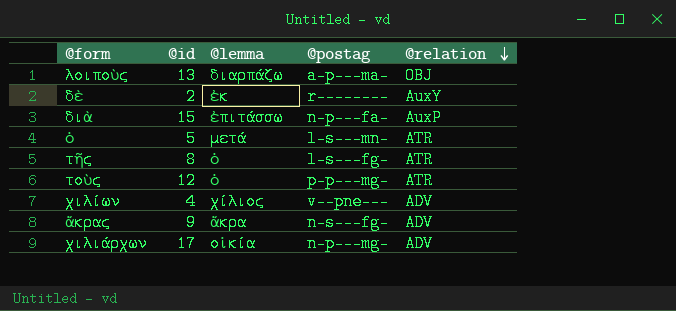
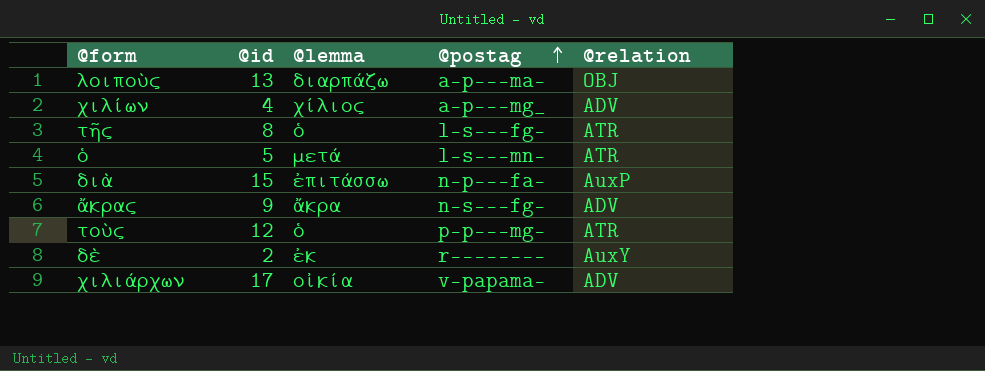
row order: @relation descending -> @postag ascending
χιλίων | @postag: v--pne--- -> a-p---mg_
χιλιάρχων | @postag: n-p---mg- -> v-papama-

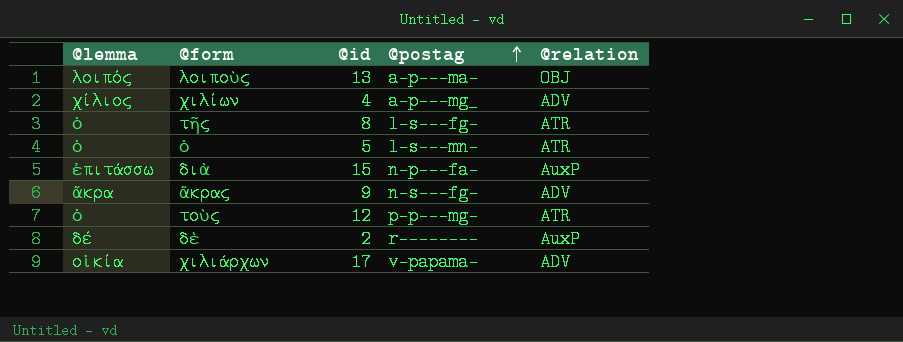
column @lemma | position: 3 -> 1
λοιποὺς | @lemma: διαρπάζω -> λοιπός
ὁ | @lemma: μετά -> ὁ
δὲ | @lemma: ἐκ -> δέ
δὲ | @relation: AuxY -> AuxP

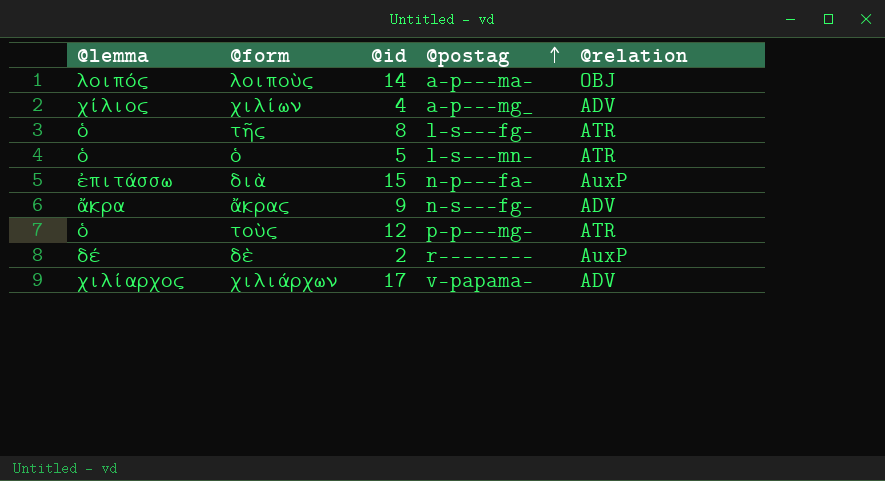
λοιποὺς | @id: 13 -> 14
χιλιάρχων | @lemma: οἰκία -> χιλίαρχος

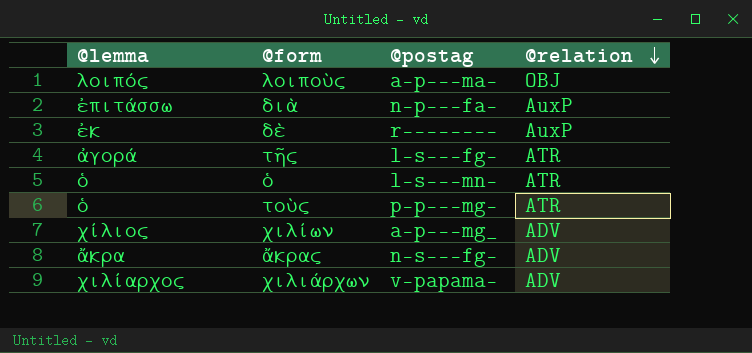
row order: @postag ascending -> @relation descending
column @id | position: 3 -> none
δὲ | @lemma: δέ -> ἐκ
τῆς | @lemma: ὁ -> ἀγορά

